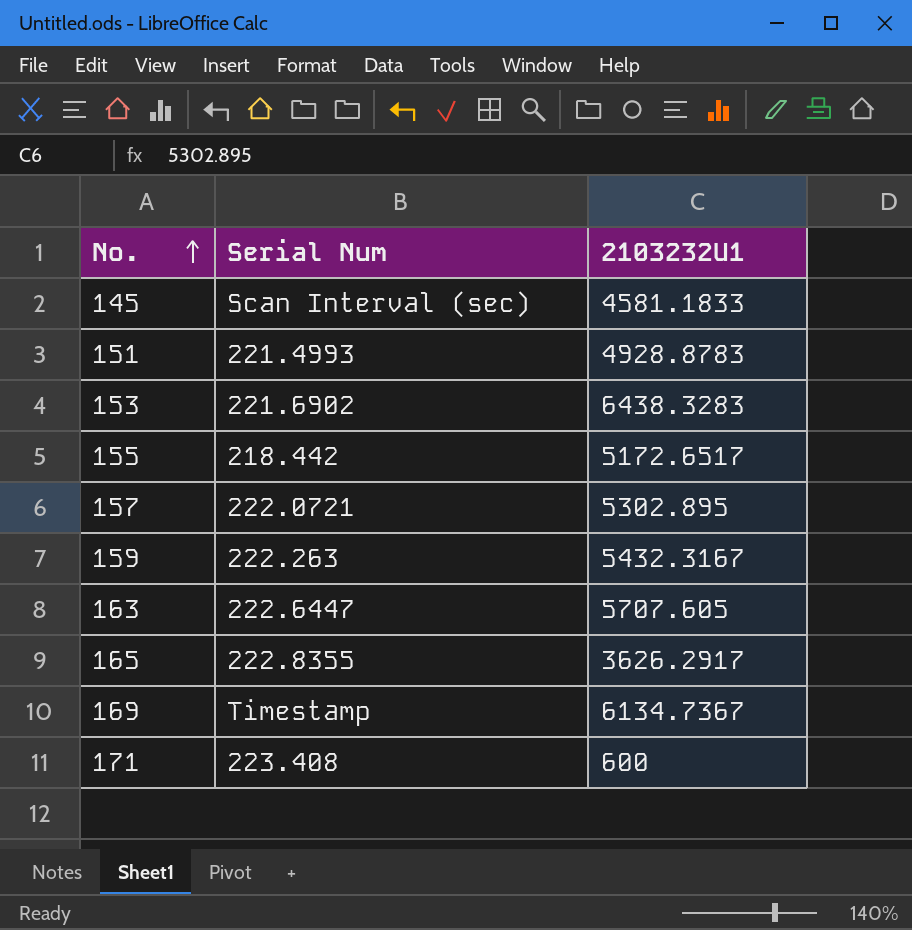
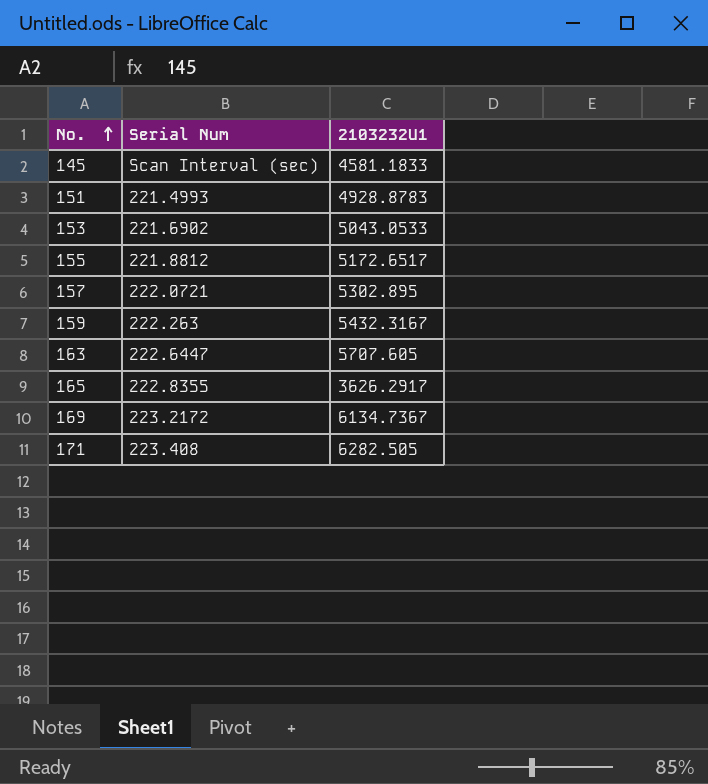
153 | 2103232U1: 6438.3283 -> 5043.0533
155 | Serial Num: 218.442 -> 221.8812
169 | Serial Num: Timestamp -> 223.2172
171 | 2103232U1: 600 -> 6282.505

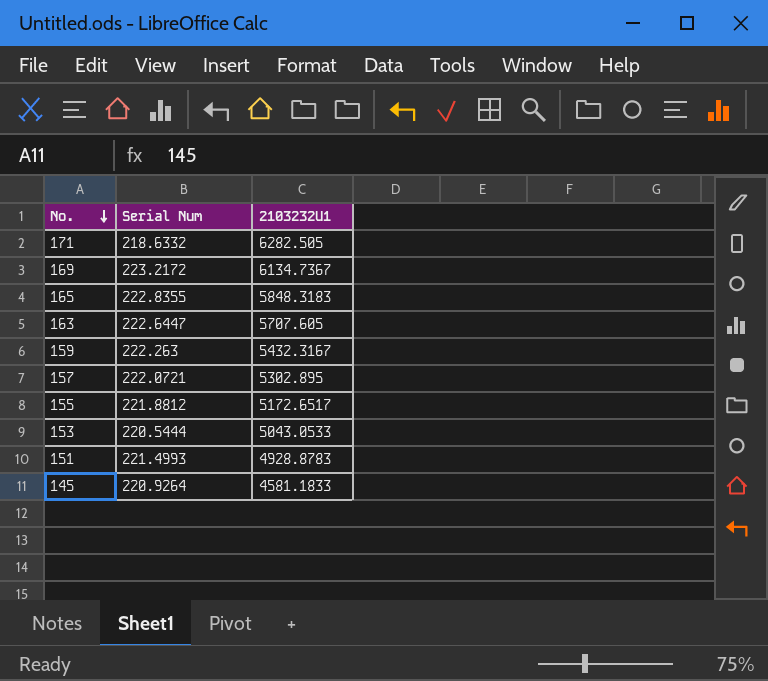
row order: No. ascending -> No. descending
171 | Serial Num: 223.408 -> 218.6332
165 | 2103232U1: 3626.2917 -> 5848.3183
153 | Serial Num: 221.6902 -> 220.5444
145 | Serial Num: Scan Interval (sec) -> 220.9264

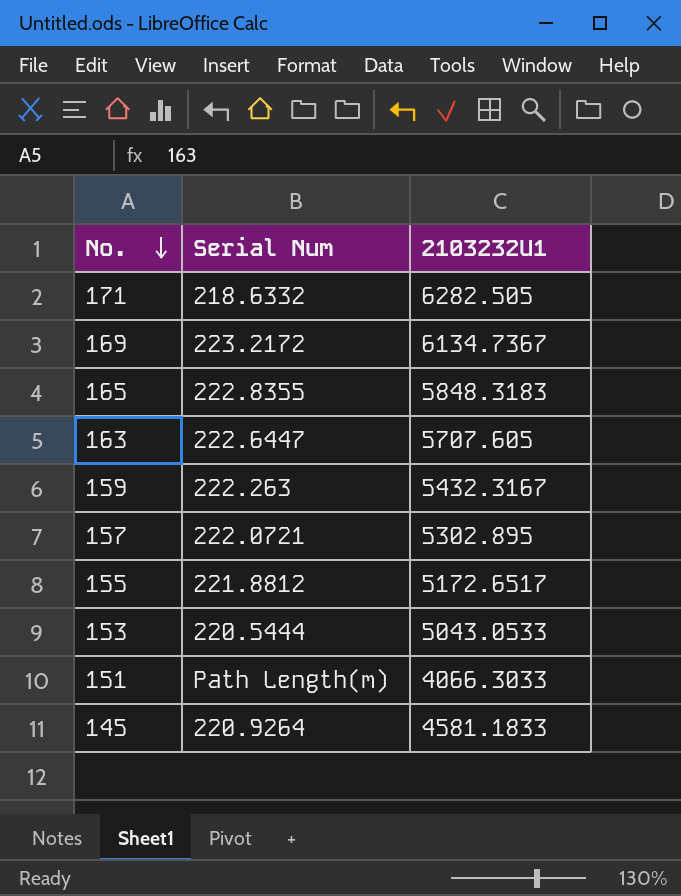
151 | Serial Num: 221.4993 -> Path Length(m)
151 | 2103232U1: 4928.8783 -> 4066.3033

